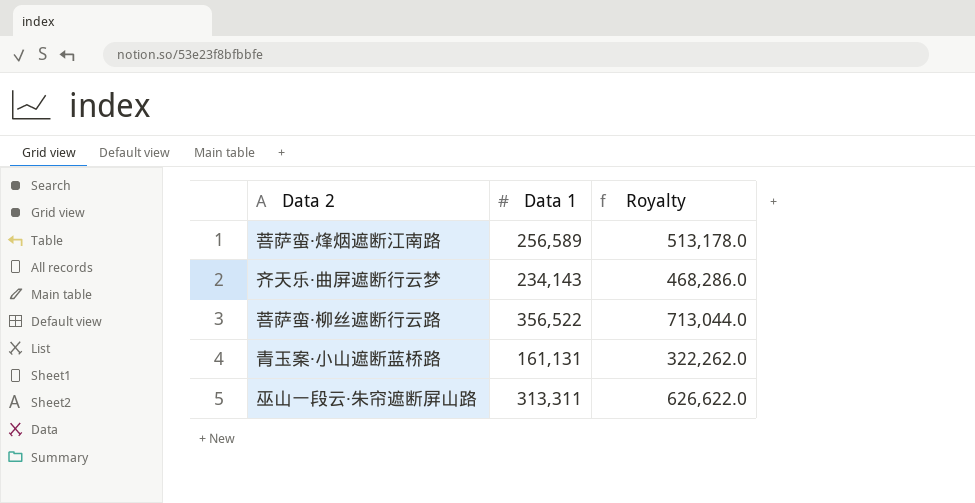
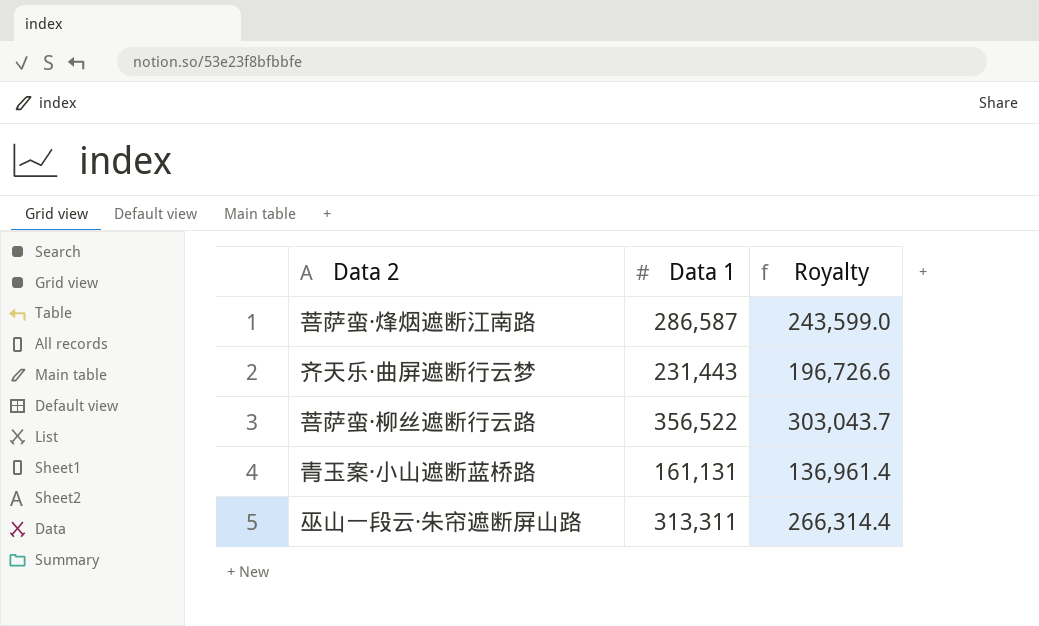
column Royalty | formula: [Data 1] * 2 -> [Data 1] * 0.85
菩萨蛮·烽烟遮断江南路 | Data 1: 256,589 -> 286,587
齐天乐·曲屏遮断行云梦 | Data 1: 234,143 -> 231,443

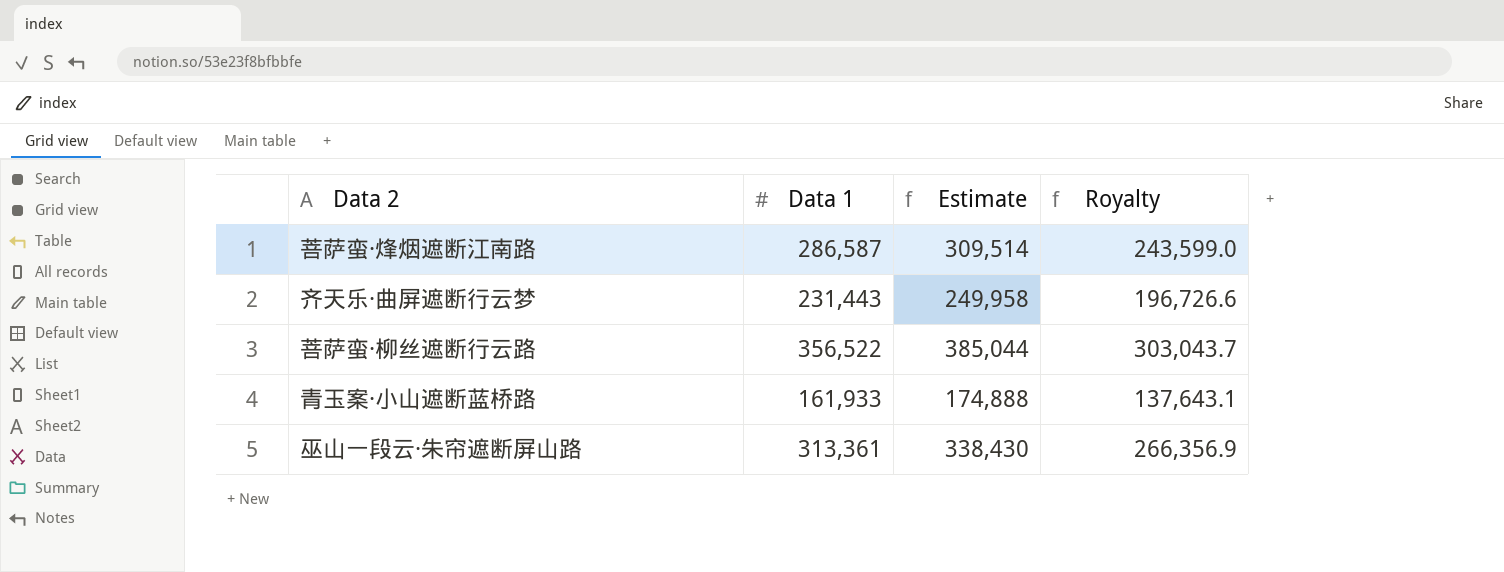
column Estimate | formula: none -> [Data 1] * 1.08
青玉案·小山遮断蓝桥路 | Data 1: 161,131 -> 161,933
青玉案·小山遮断蓝桥路 | Royalty: 136,961.4 -> 137,643.1
巫山一段云·朱帘遮断屏山路 | Data 1: 313,311 -> 313,361
巫山一段云·朱帘遮断屏山路 | Royalty: 266,314.4 -> 266,356.9

